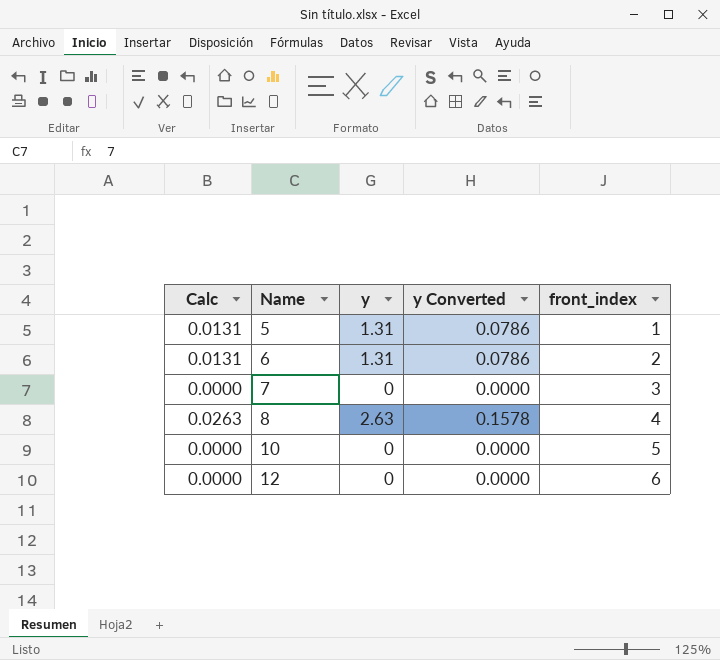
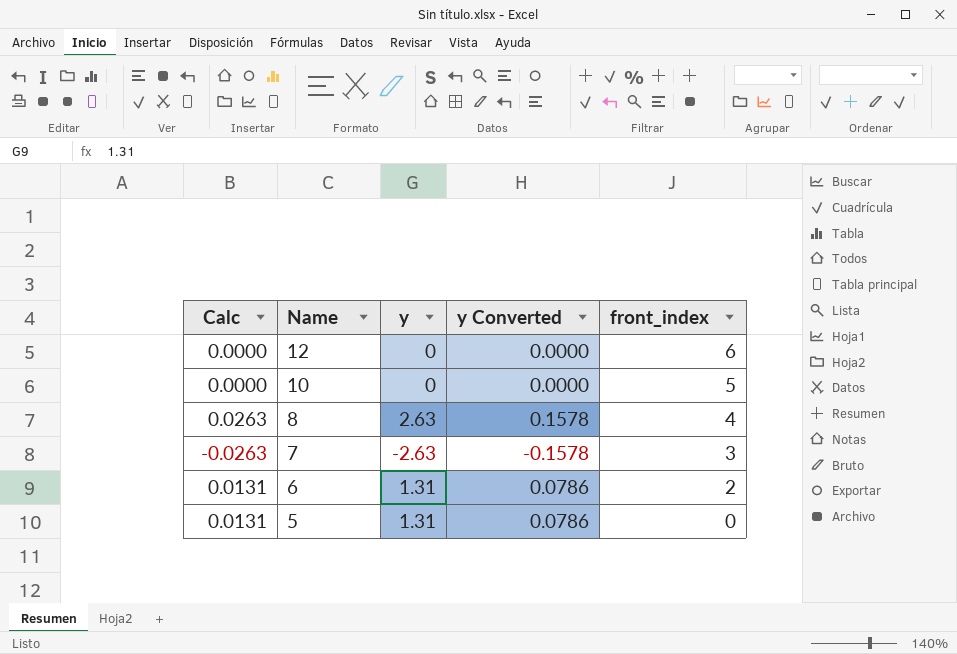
row order: Name ascending -> Name descending
7 | Calc: 0.0000 -> -0.0263
7 | y: 0 -> -2.63
7 | y Converted: 0.0000 -> -0.1578
5 | front_index: 1 -> 0

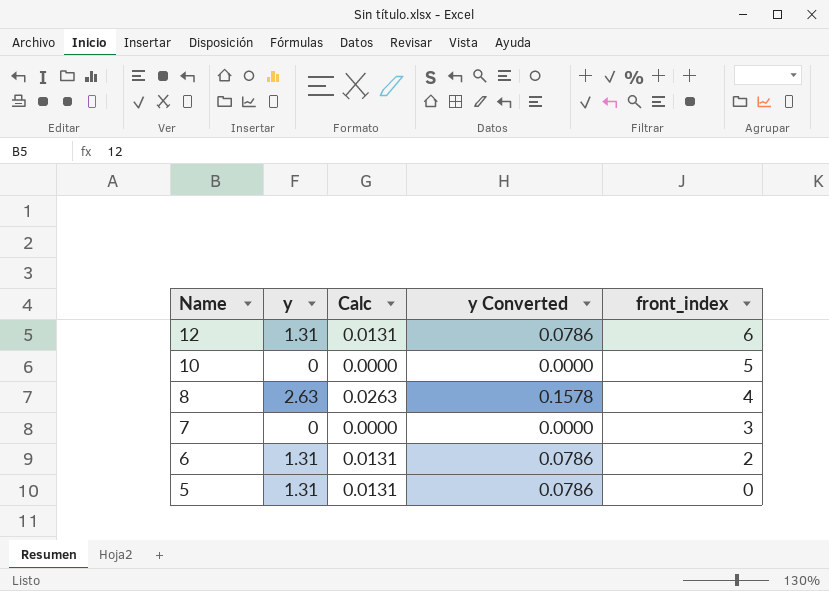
column Calc | position: 1 -> 3
12 | y: 0 -> 1.31
12 | Calc: 0.0000 -> 0.0131
12 | y Converted: 0.0000 -> 0.0786
7 | y: -2.63 -> 0
7 | Calc: -0.0263 -> 0.0000
7 | y Converted: -0.1578 -> 0.0000

